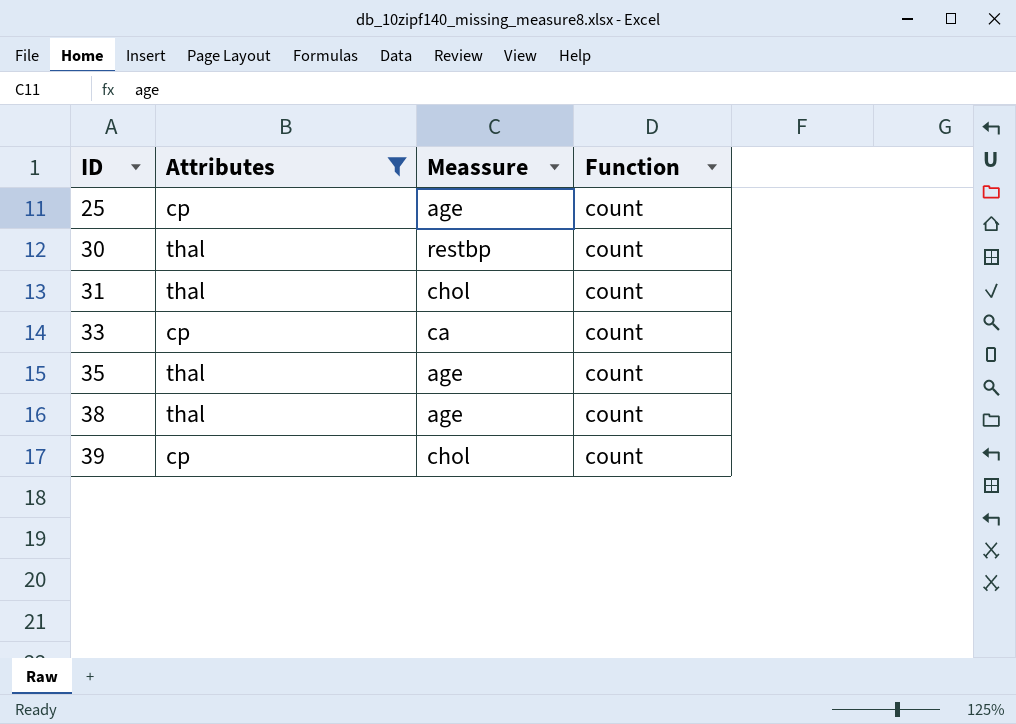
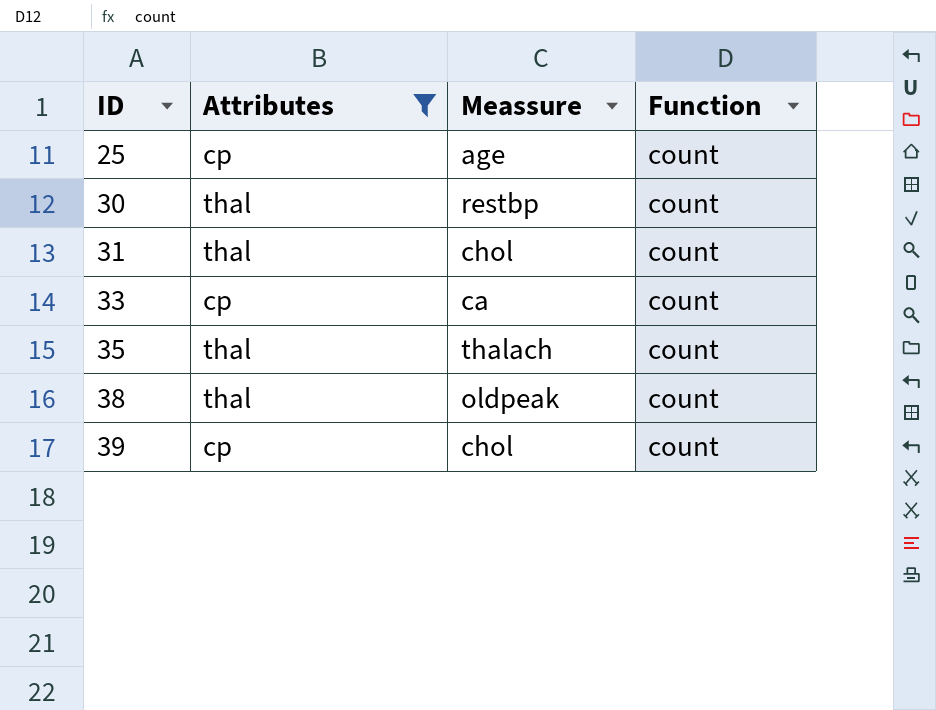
35 | Meassure: age -> thalach
38 | Meassure: age -> oldpeak

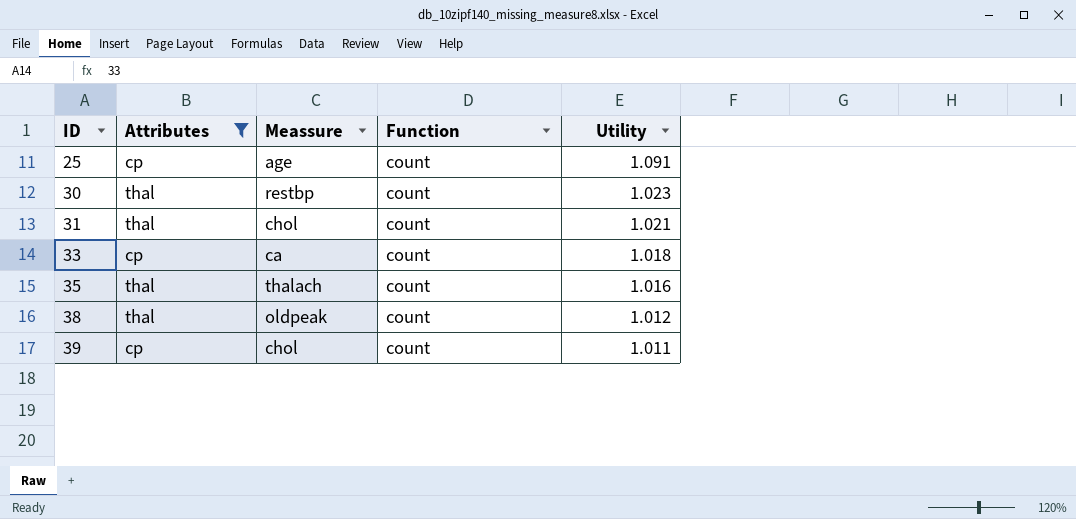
column Utility | position: none -> 5

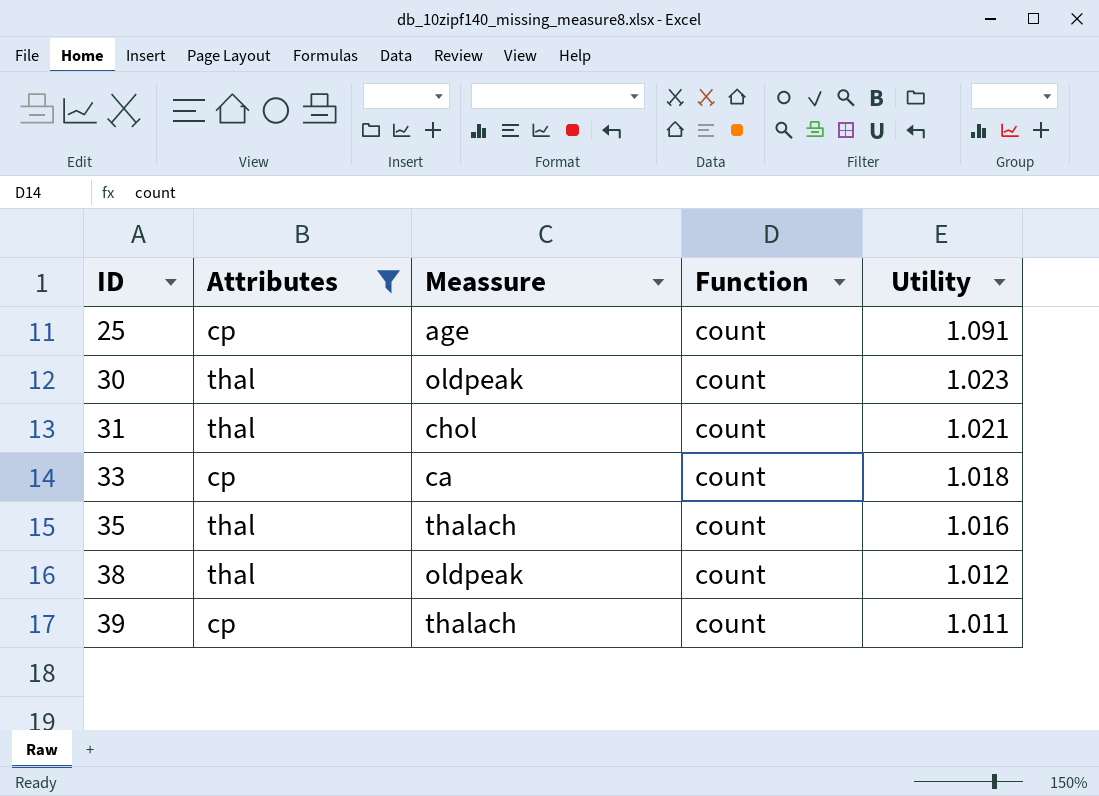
30 | Meassure: restbp -> oldpeak
39 | Meassure: chol -> thalach

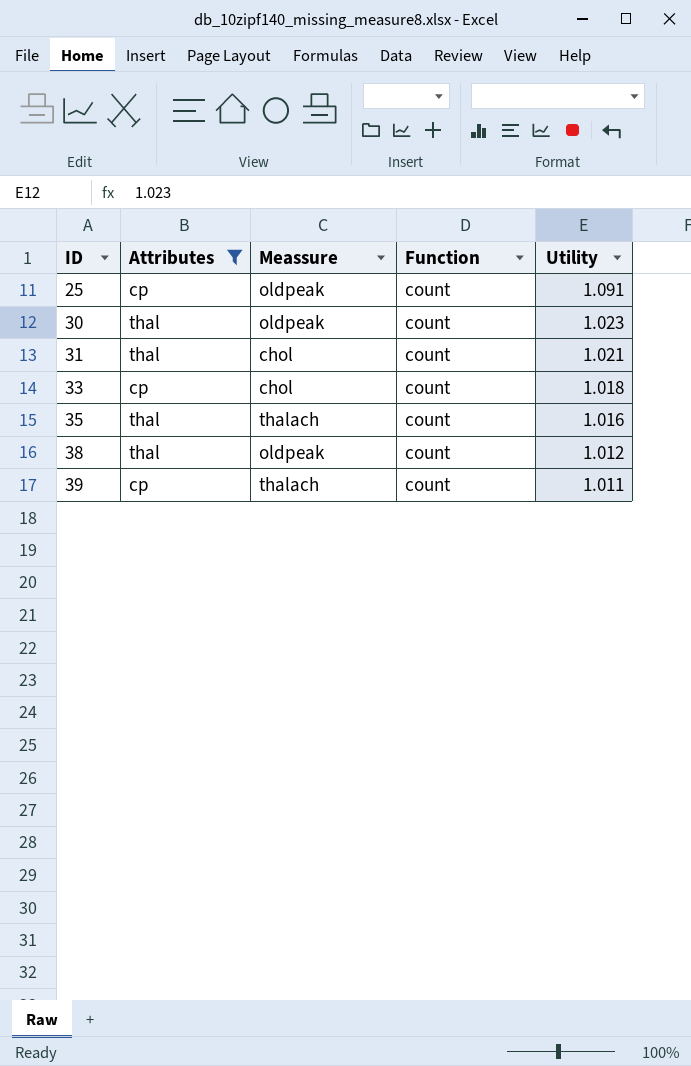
25 | Meassure: age -> oldpeak
33 | Meassure: ca -> chol

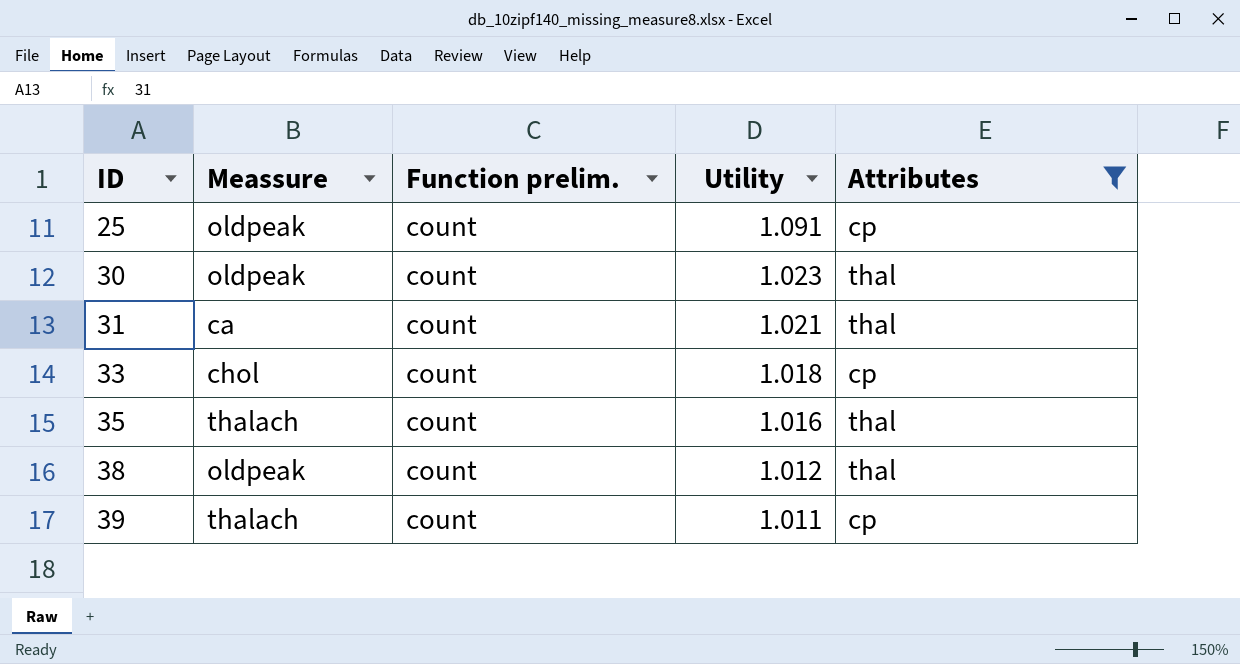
column name: Function -> Function prelim.
column Attributes | position: 2 -> 5
31 | Meassure: chol -> ca

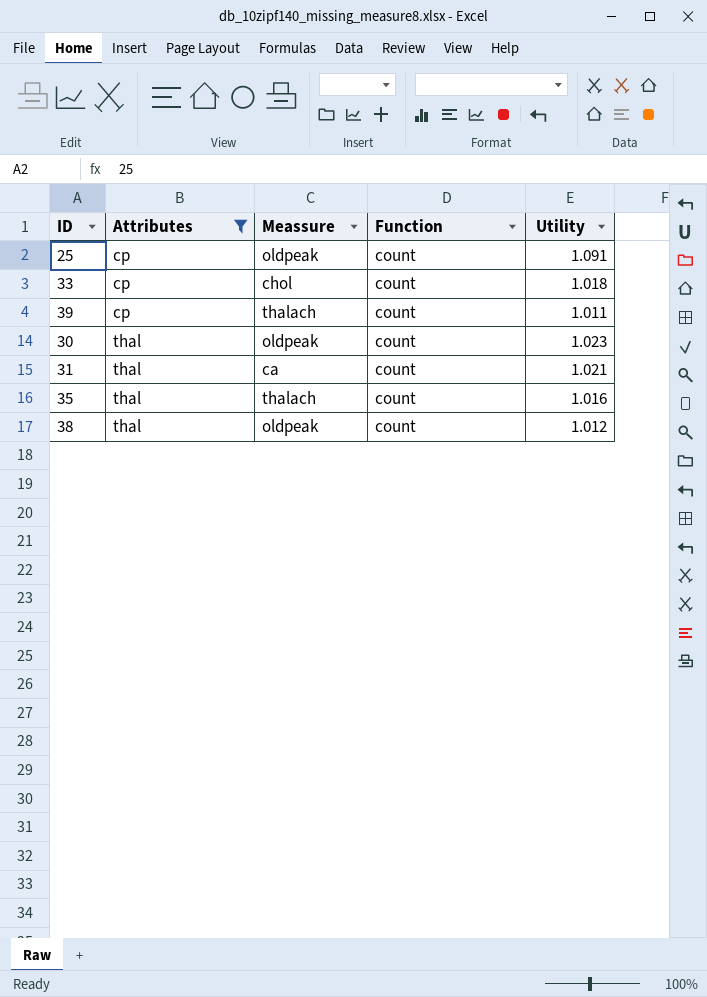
row order: ID ascending -> Attributes ascending
column Attributes | position: 5 -> 2
column name: Function prelim. -> Function

